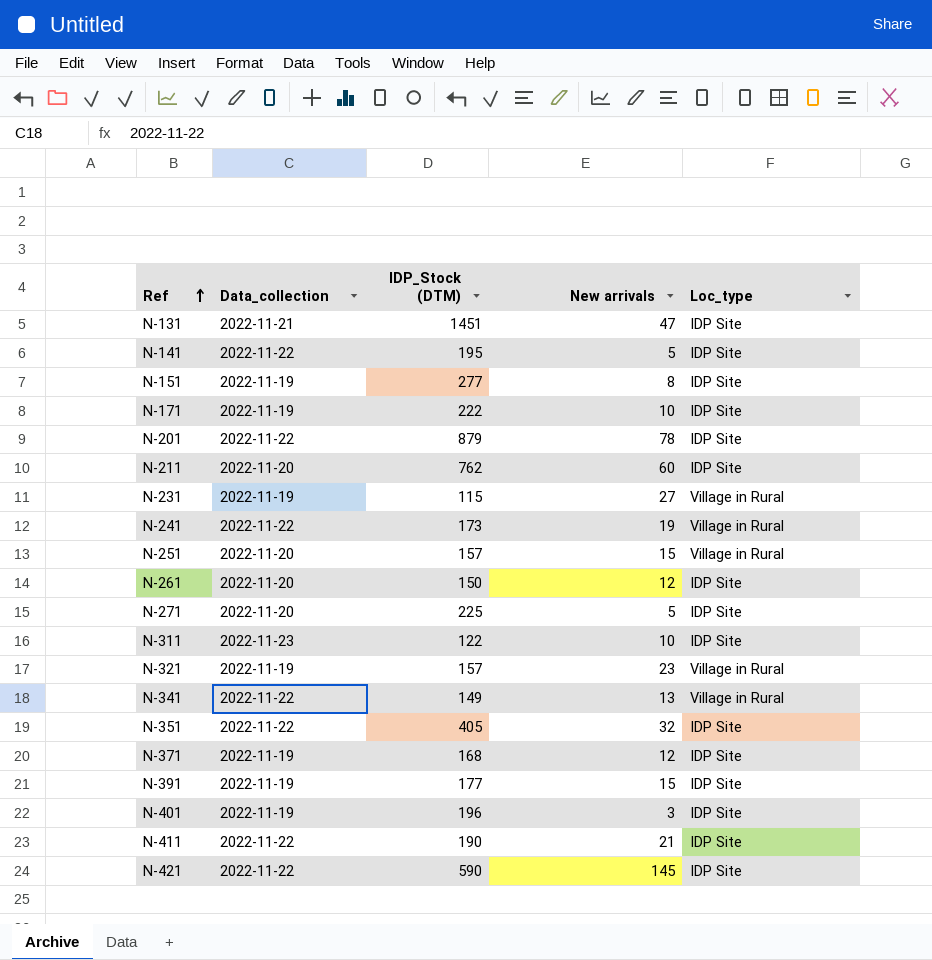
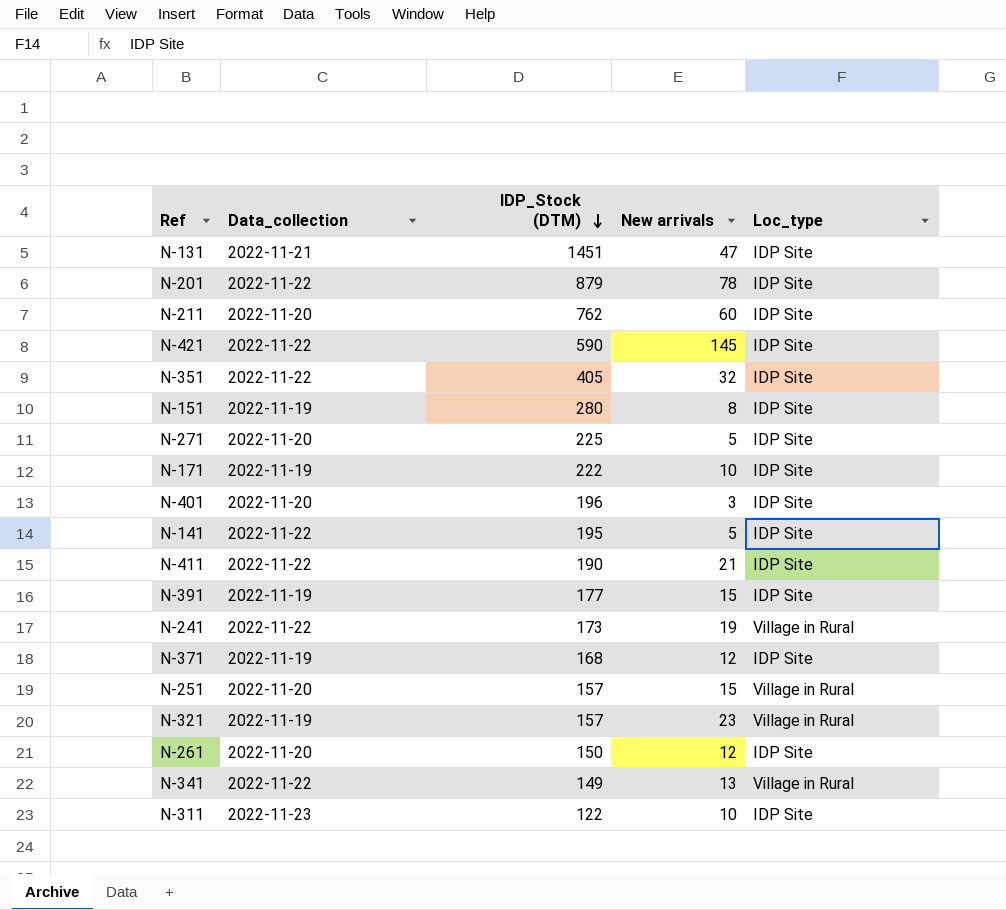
row order: Ref ascending -> IDP_Stock (DTM) descending
row N-231: 2022-11-19 | 115 | 27 | Village in Rural -> none
N-151 | IDP_Stock (DTM): 277 -> 280
N-401 | Data_collection: 2022-11-19 -> 2022-11-20

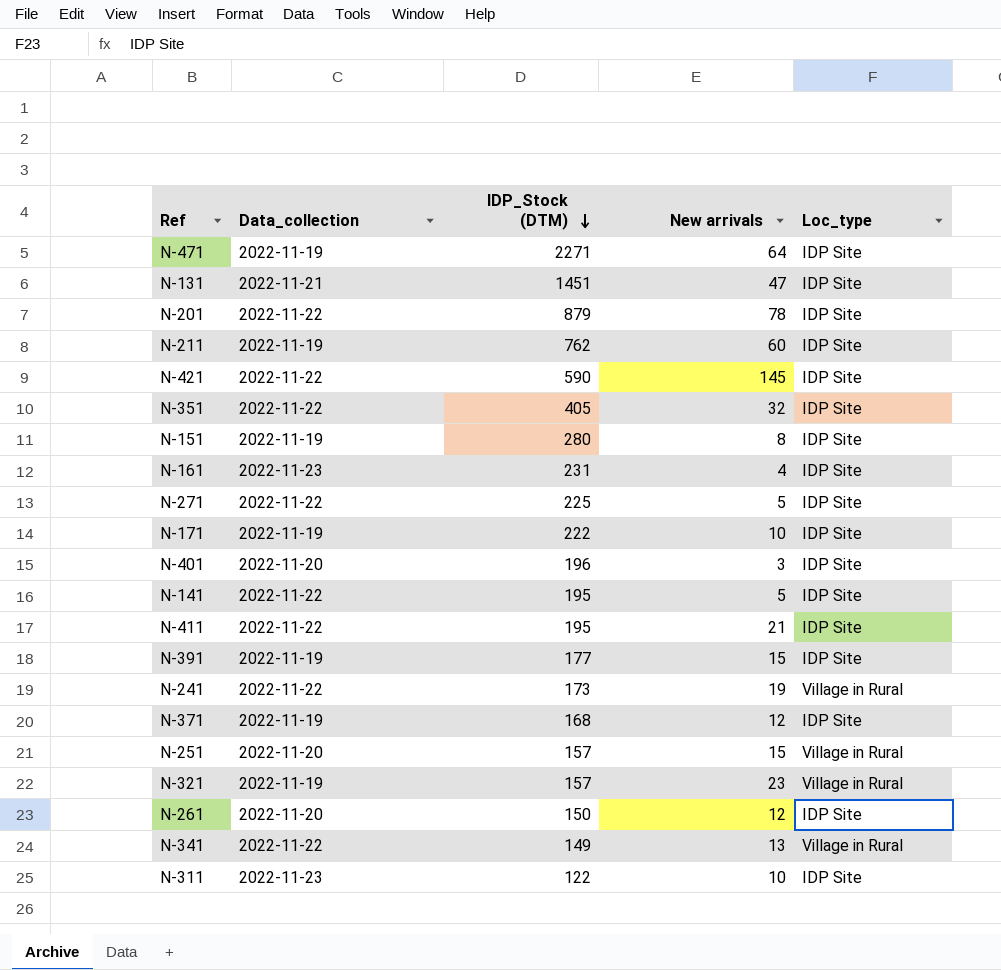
row N-471: none -> 2022-11-19 | 2271 | 64 | IDP Site
N-211 | Data_collection: 2022-11-20 -> 2022-11-19
row N-161: none -> 2022-11-23 | 231 | 4 | IDP Site
N-271 | Data_collection: 2022-11-20 -> 2022-11-22
N-411 | IDP_Stock (DTM): 190 -> 195

